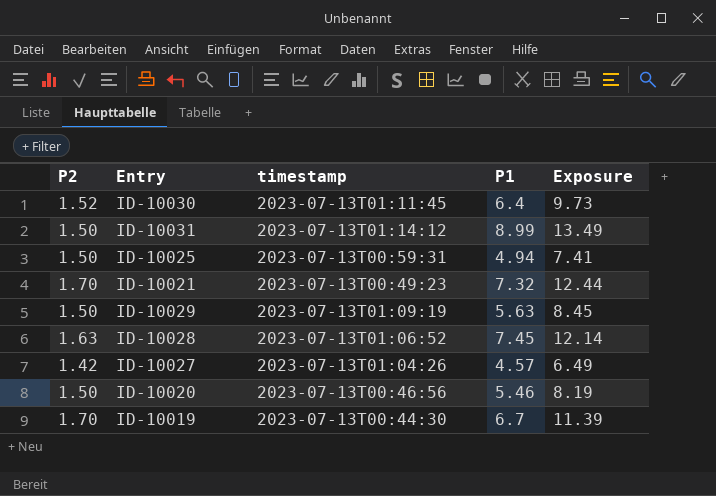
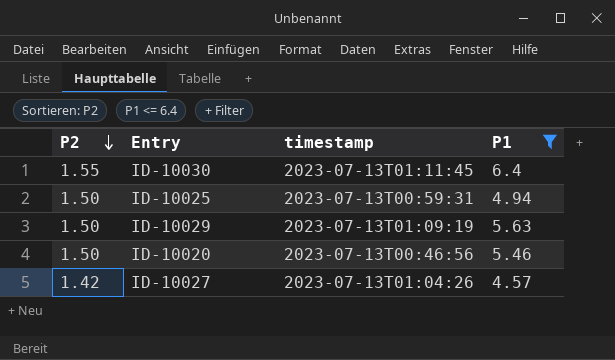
filter: none -> P1 <= 6.4
row order: none -> P2 descending
column Exposure | formula: [P2] * [P1] -> none
ID-10030 | P2: 1.52 -> 1.55

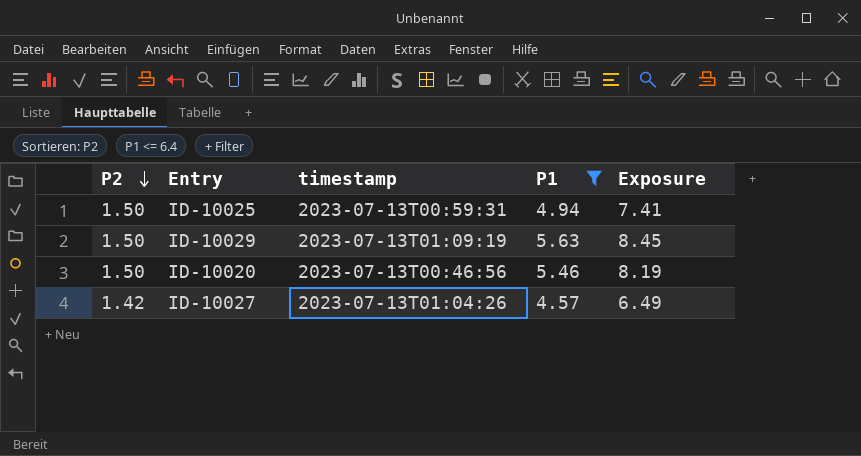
column Exposure | formula: none -> [P2] * [P1]
row ID-10030: 1.55 | 2023-07-13T01:11:45 | 6.4 -> none

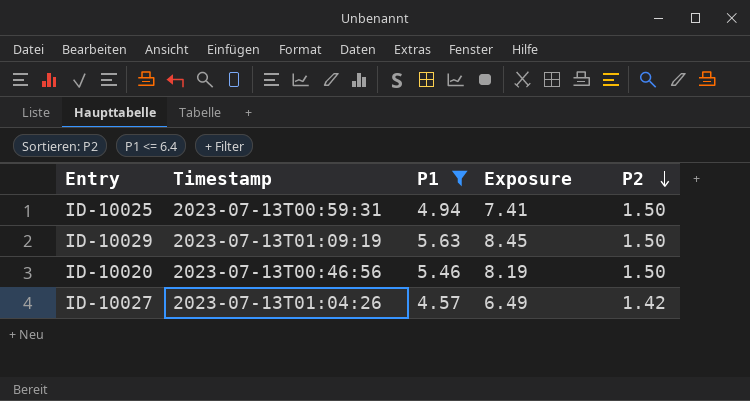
column name: timestamp -> Timestamp
column P2 | position: 1 -> 5

